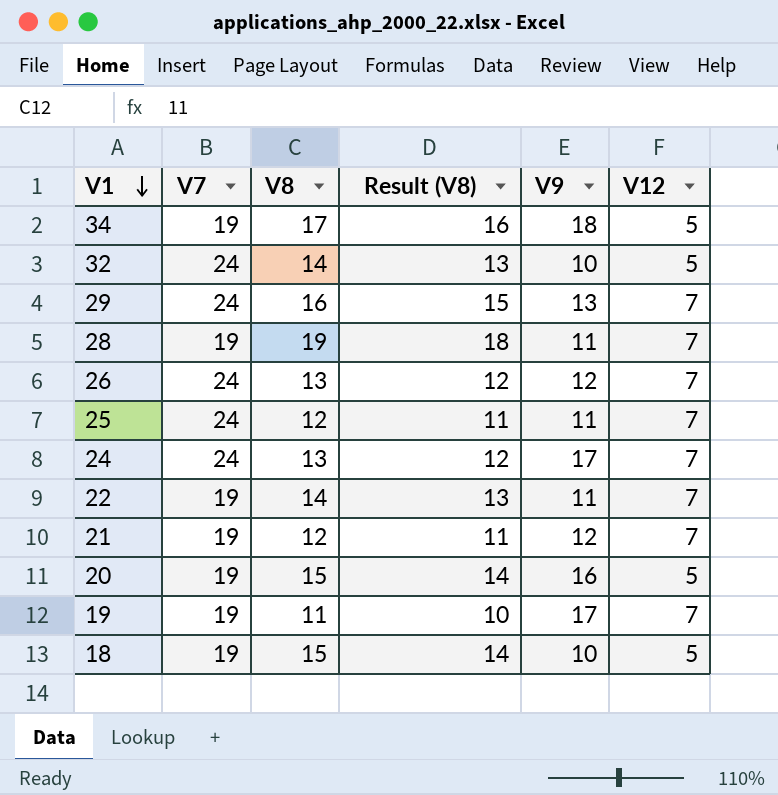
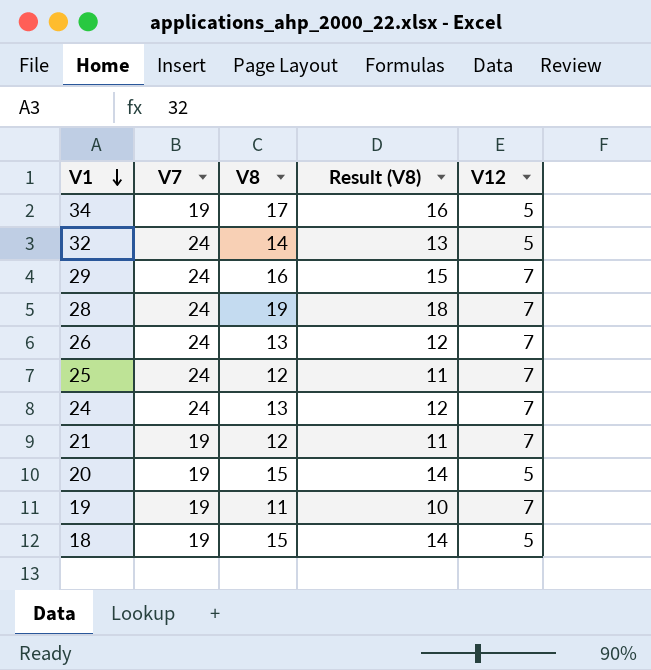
column V9 | position: 5 -> none
row 22: 19 | 14 | 13 | 11 | 7 -> none
28 | V7: 19 -> 24

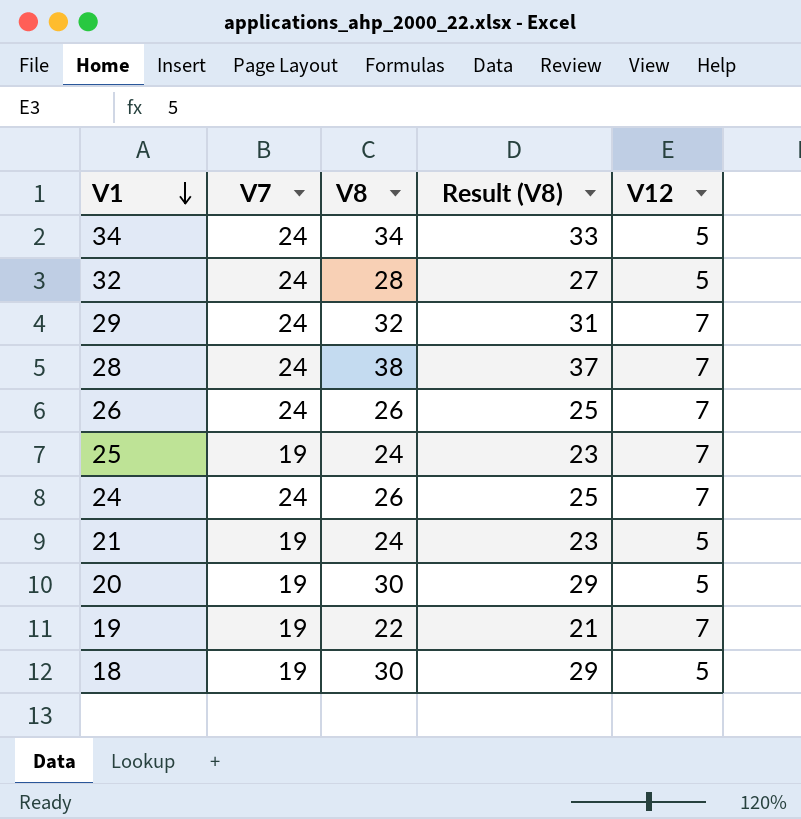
34 | V7: 19 -> 24
34 | V8: 17 -> 34
34 | Result (V8): 16 -> 33
32 | V8: 14 -> 28
32 | Result (V8): 13 -> 27
29 | V8: 16 -> 32
29 | Result (V8): 15 -> 31
28 | V8: 19 -> 38
28 | Result (V8): 18 -> 37
26 | V8: 13 -> 26
26 | Result (V8): 12 -> 25
25 | V7: 24 -> 19
25 | V8: 12 -> 24
25 | Result (V8): 11 -> 23
24 | V8: 13 -> 26
24 | Result (V8): 12 -> 25
21 | V8: 12 -> 24
21 | Result (V8): 11 -> 23
21 | V12: 7 -> 5
20 | V8: 15 -> 30
20 | Result (V8): 14 -> 29
19 | V8: 11 -> 22
19 | Result (V8): 10 -> 21
18 | V8: 15 -> 30
18 | Result (V8): 14 -> 29

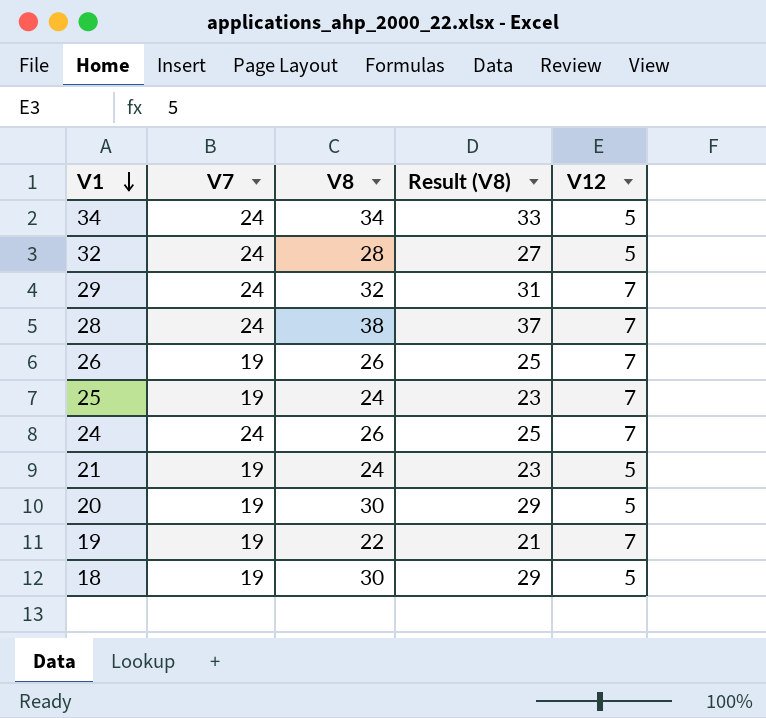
26 | V7: 24 -> 19

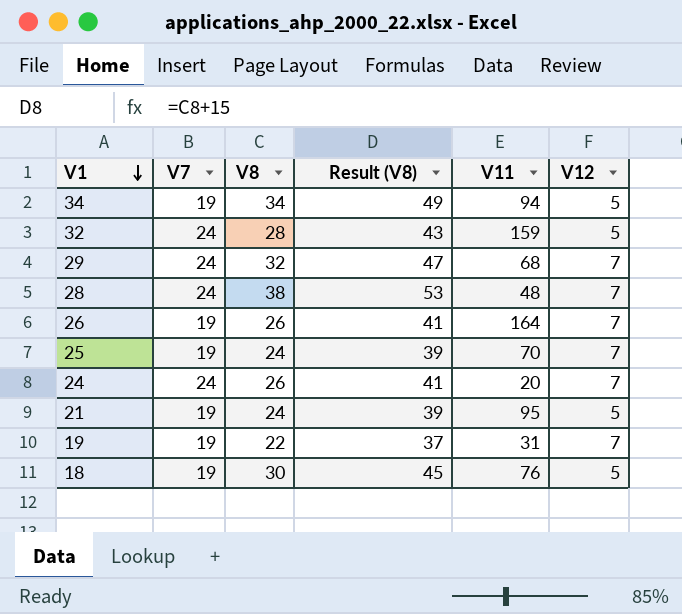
column Result (V8) | formula: [V8] - 1 -> [V8] + 15
column V11 | position: none -> 5
row 20: 19 | 30 | 29 | 5 -> none
34 | V7: 24 -> 19

